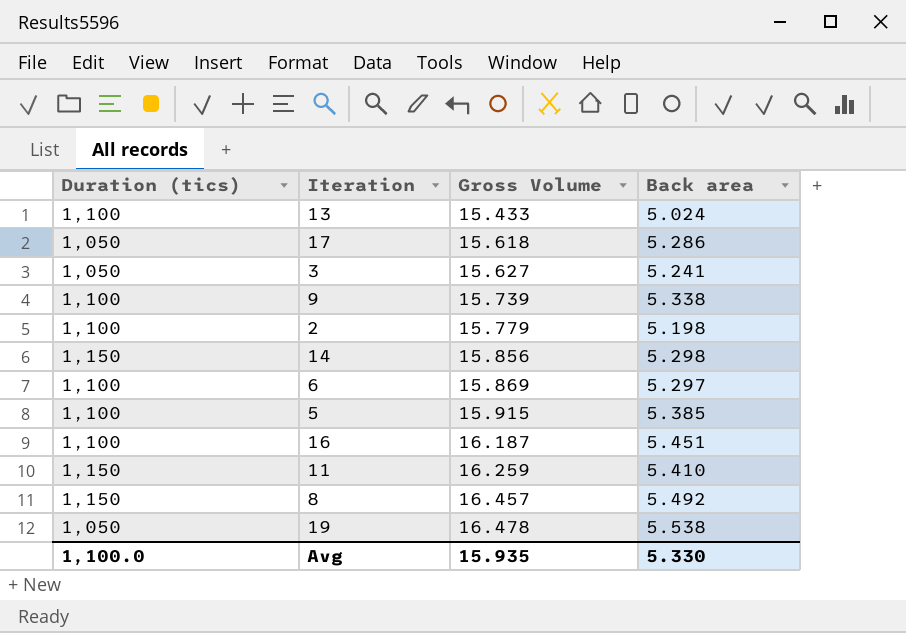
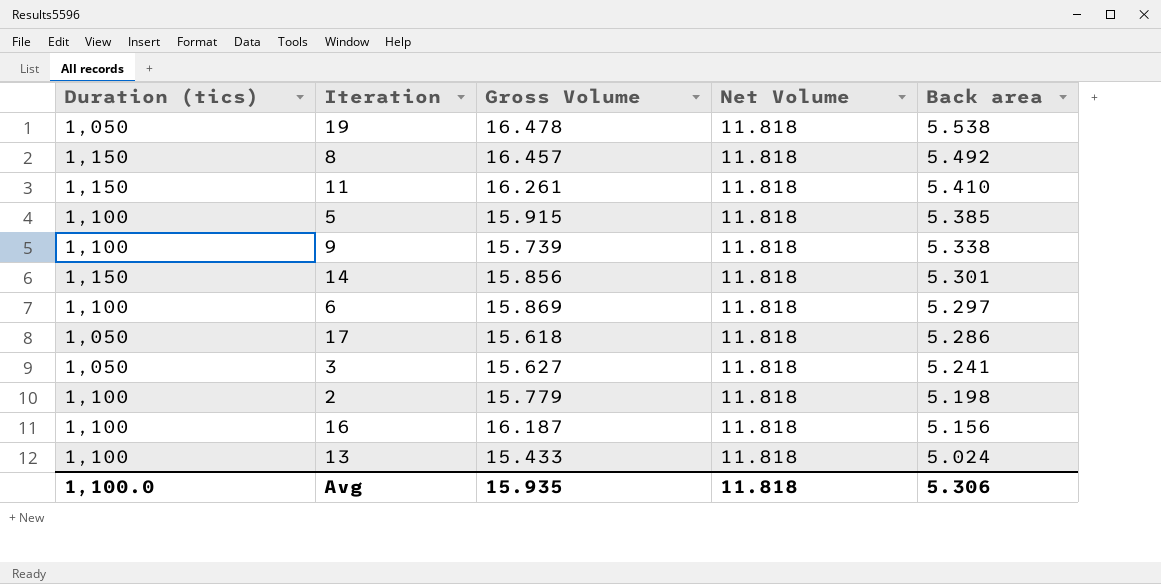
row order: Gross Volume ascending -> Back area descending
column Net Volume | position: none -> 4
11 | Gross Volume: 16.259 -> 16.261
14 | Back area: 5.298 -> 5.301
16 | Back area: 5.451 -> 5.156
Avg | Back area: 5.330 -> 5.306

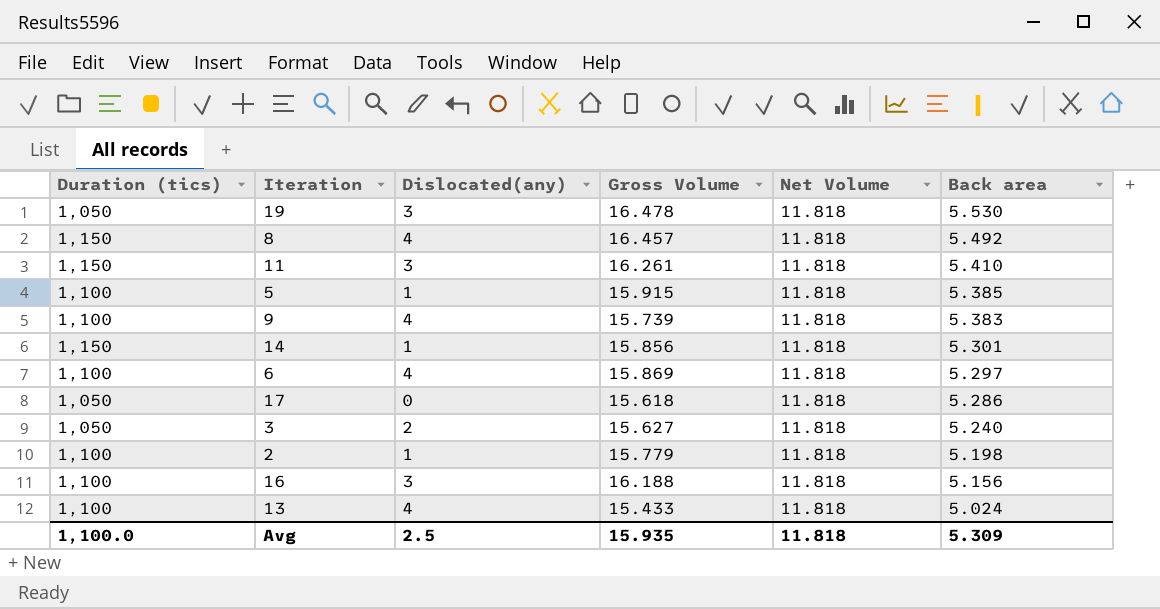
column Dislocated(any) | position: none -> 3
19 | Back area: 5.538 -> 5.530
9 | Back area: 5.338 -> 5.383
3 | Back area: 5.241 -> 5.240
16 | Gross Volume: 16.187 -> 16.188
Avg | Back area: 5.306 -> 5.309

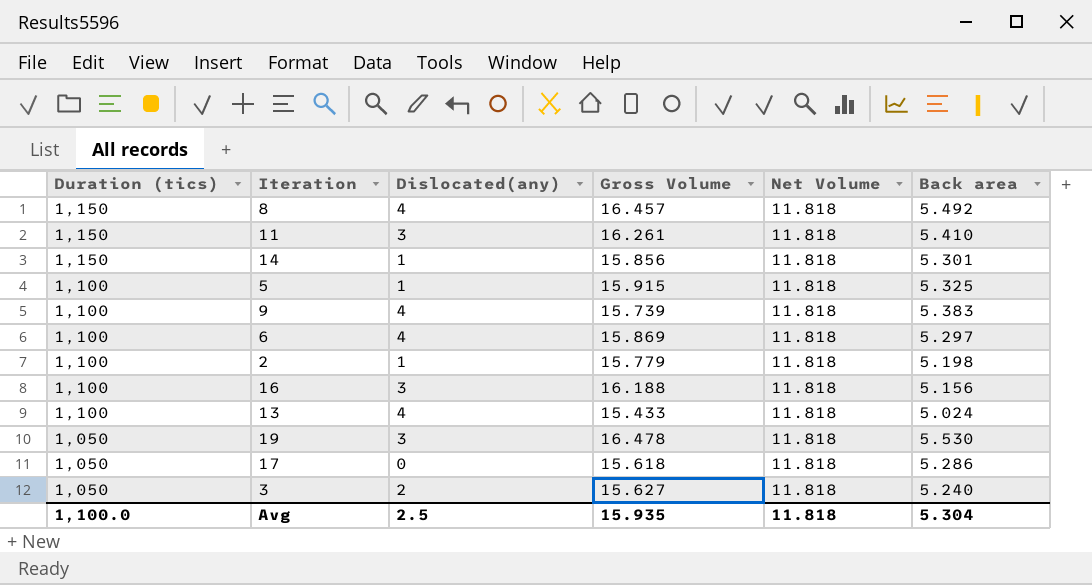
row order: Back area descending -> Duration (tics) descending
5 | Back area: 5.385 -> 5.325
Avg | Back area: 5.309 -> 5.304

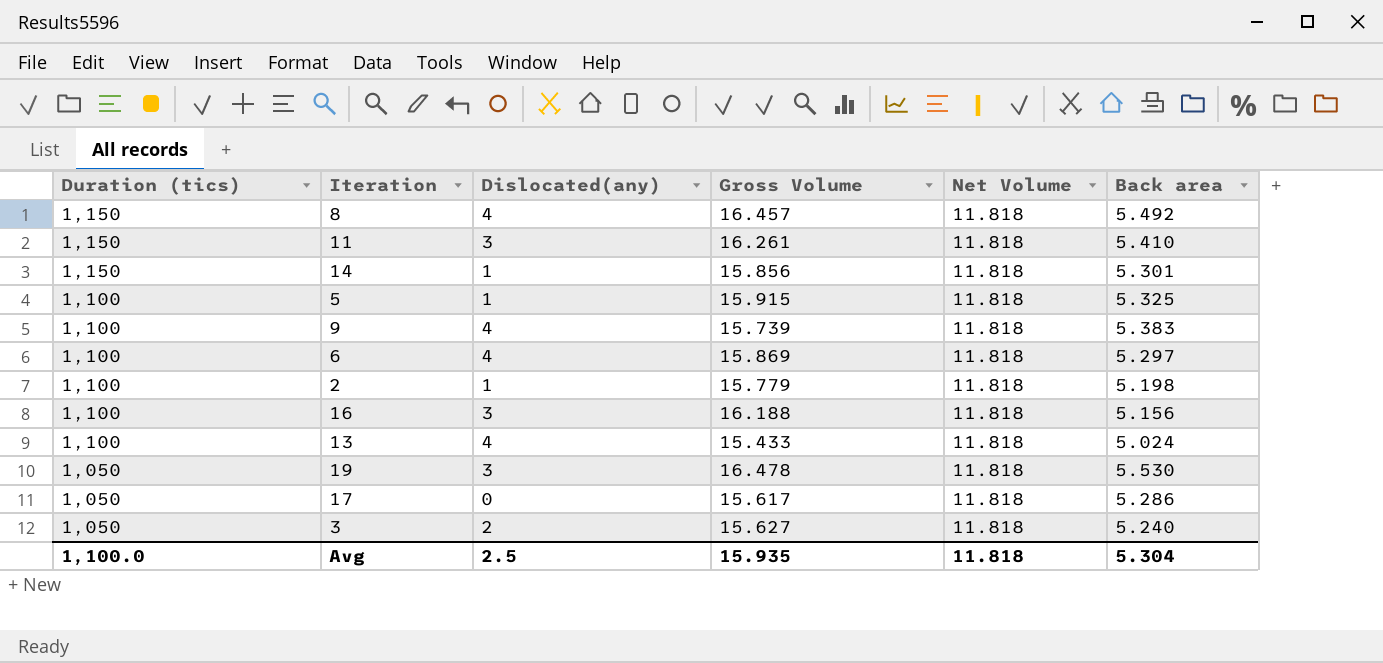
17 | Gross Volume: 15.618 -> 15.617

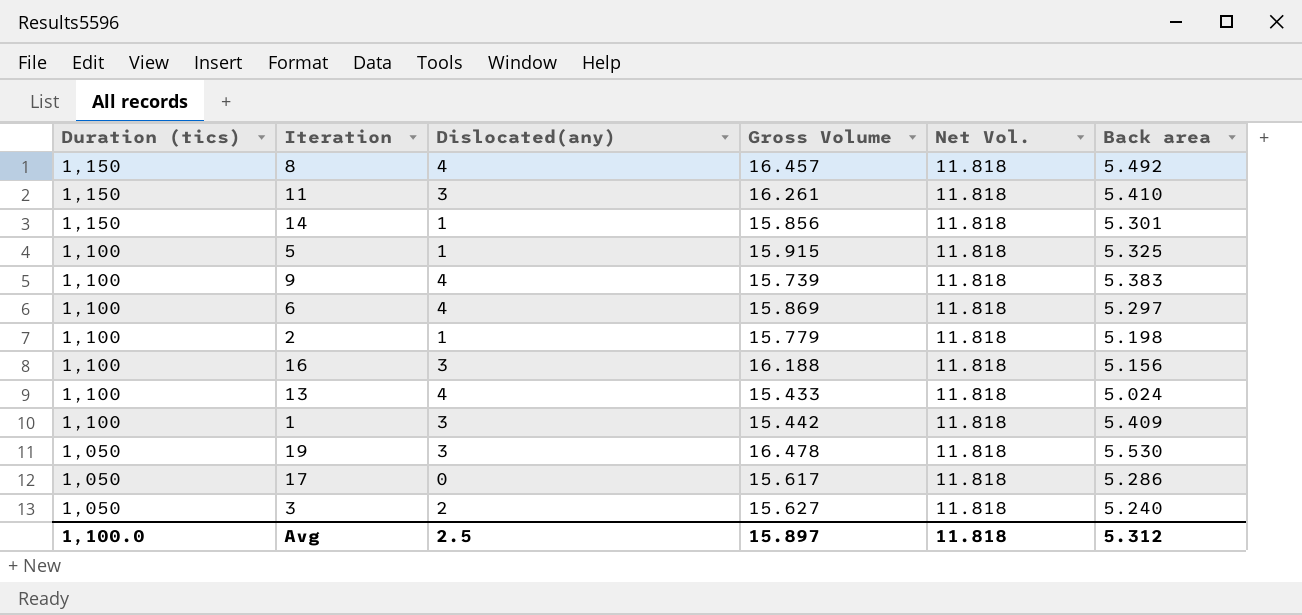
column name: Net Volume -> Net Vol.
row 1: none -> 1,100 | 3 | 15.442 | 11.818 | 5.409
Avg | Gross Volume: 15.935 -> 15.897
Avg | Back area: 5.304 -> 5.312

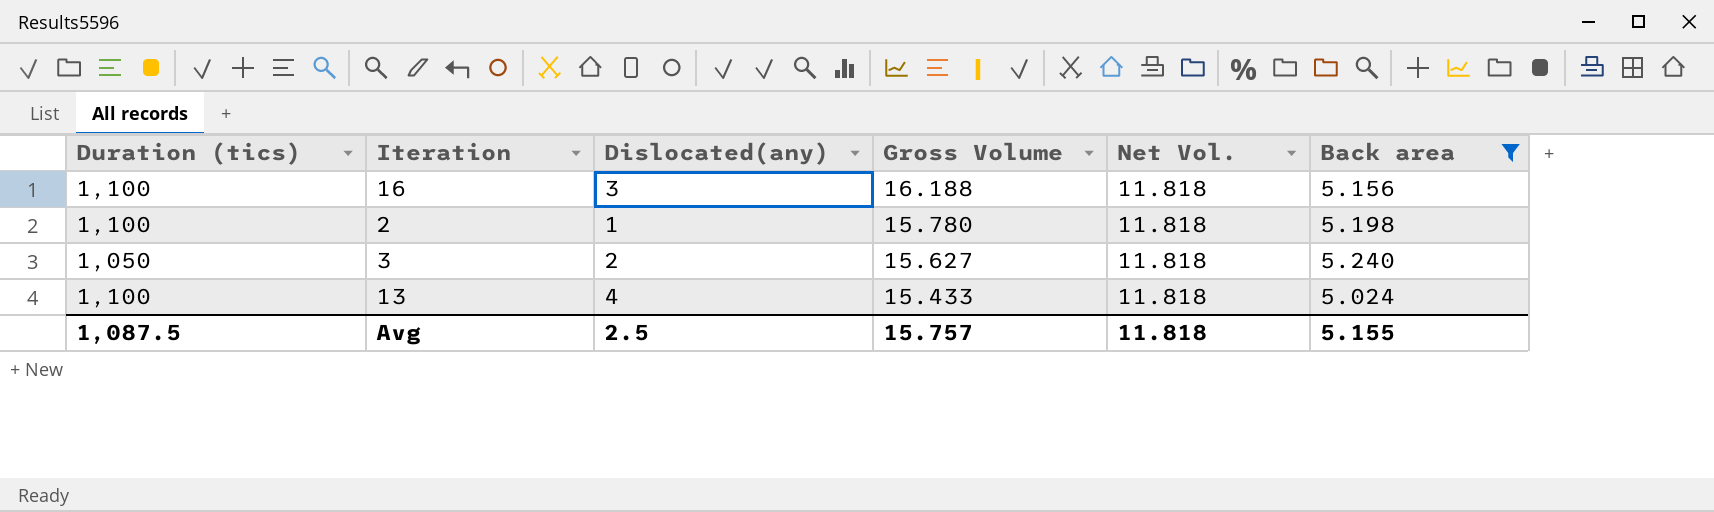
filter: none -> Back area <= 5.240
row order: Duration (tics) descending -> Gross Volume descending
2 | Gross Volume: 15.779 -> 15.780
Avg | Duration (tics): 1,100.0 -> 1,087.5
Avg | Gross Volume: 15.897 -> 15.757
Avg | Back area: 5.312 -> 5.155

